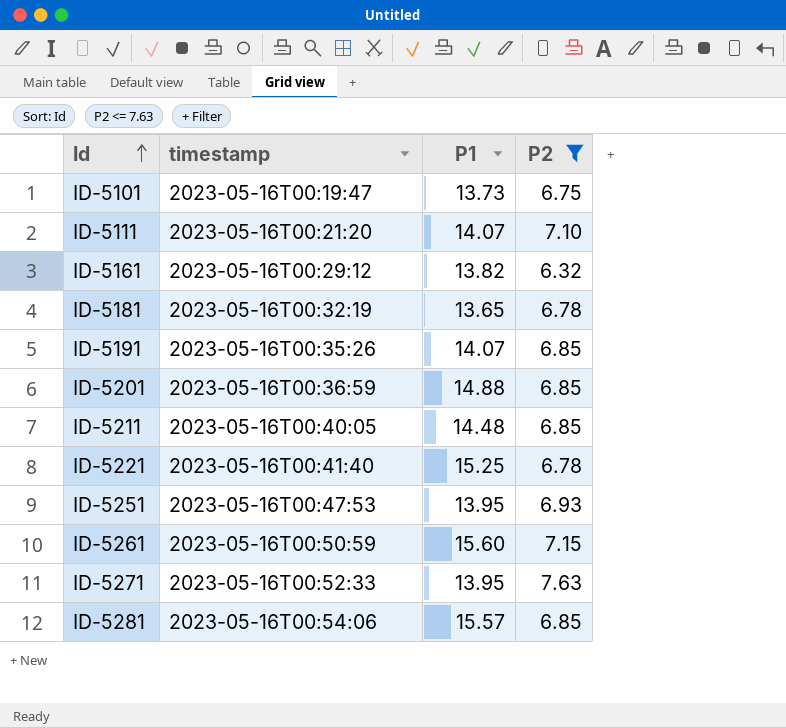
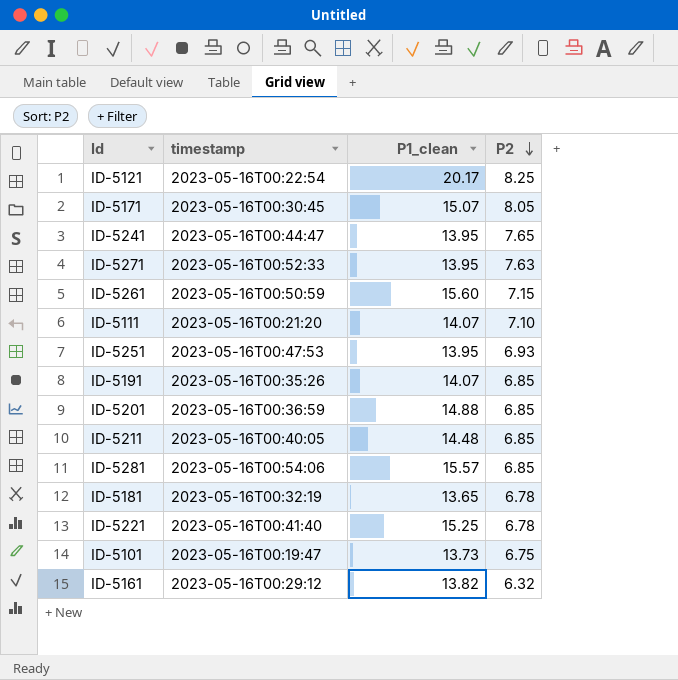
filter: P2 <= 7.63 -> none
row order: Id ascending -> P2 descending
column name: P1 -> P1_clean

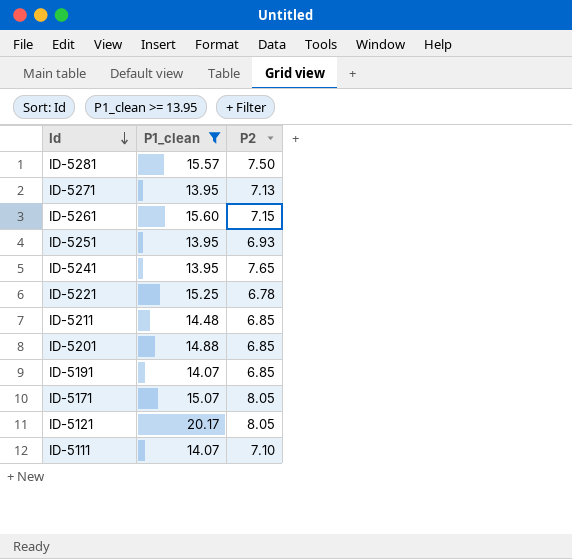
filter: none -> P1_clean >= 13.95
row order: P2 descending -> Id descending
column timestamp | position: 2 -> none
ID-5281 | P2: 6.85 -> 7.50
ID-5271 | P2: 7.63 -> 7.13
ID-5121 | P2: 8.25 -> 8.05

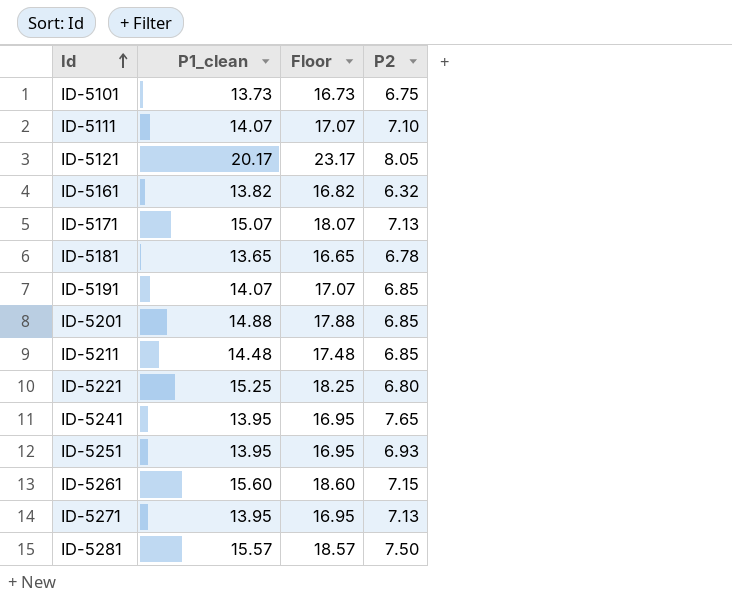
filter: P1_clean >= 13.95 -> none
row order: Id descending -> Id ascending
column Floor | formula: none -> [P1_clean] + 3
ID-5171 | P2: 8.05 -> 7.13
ID-5221 | P2: 6.78 -> 6.80

